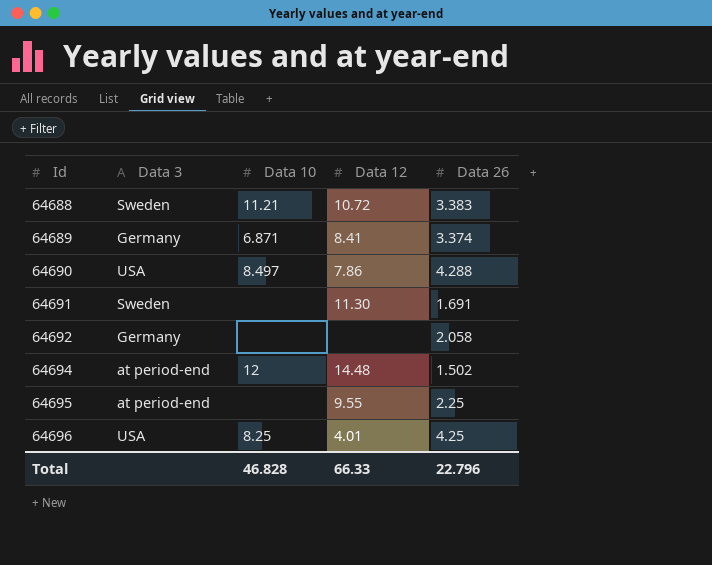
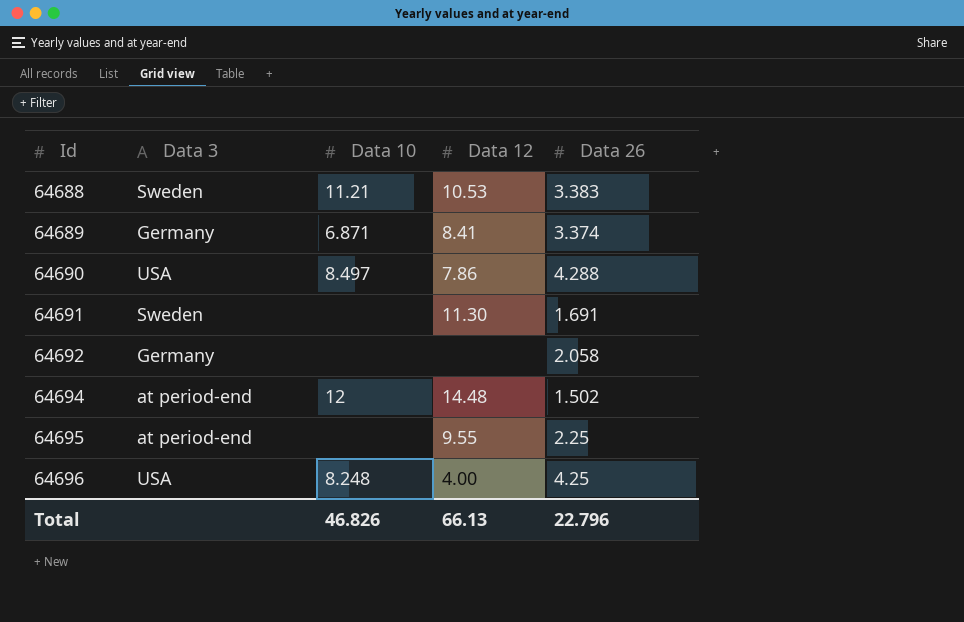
64688 | Data 12: 10.72 -> 10.53
64696 | Data 10: 8.25 -> 8.248
64696 | Data 12: 4.01 -> 4.00
Total | Data 10: 46.828 -> 46.826
Total | Data 12: 66.33 -> 66.13

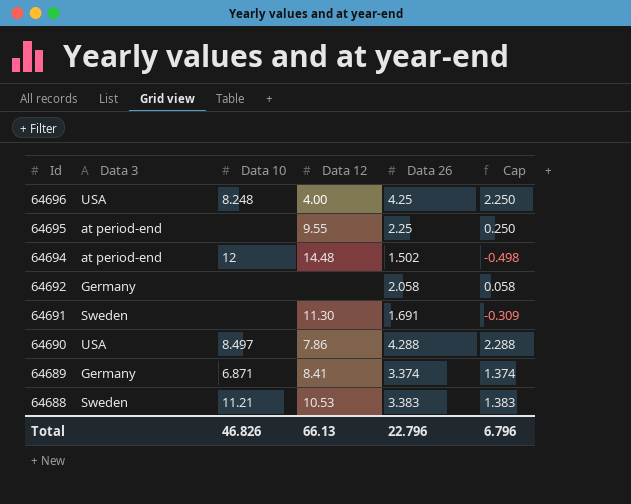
row order: Id ascending -> Id descending
column Cap | formula: none -> [Data 26] - 2

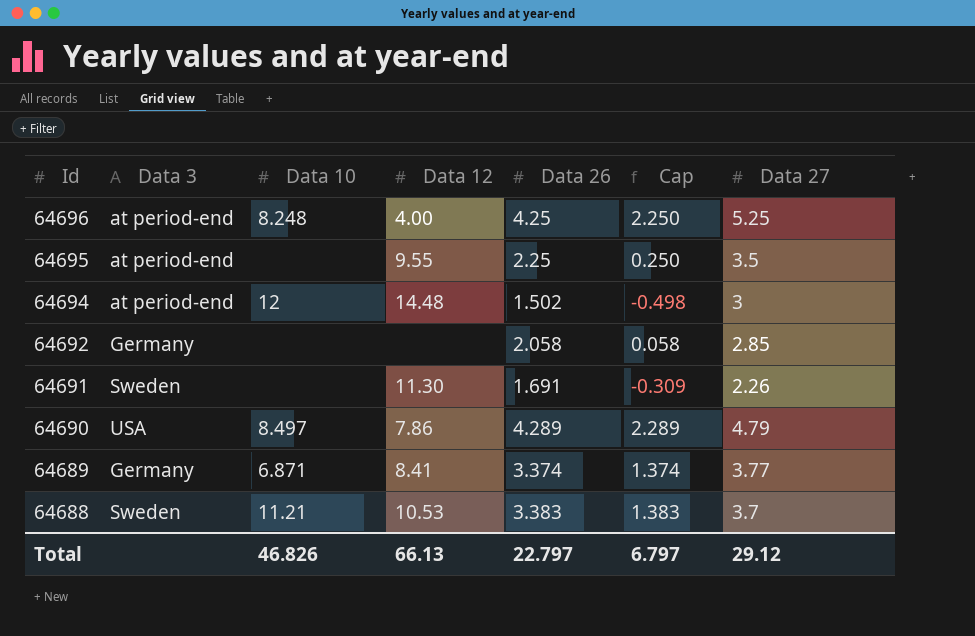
column Data 27 | position: none -> 7
64696 | Data 3: USA -> at period-end
64690 | Data 26: 4.288 -> 4.289
64690 | Cap: 2.288 -> 2.289
Total | Data 26: 22.796 -> 22.797
Total | Cap: 6.796 -> 6.797

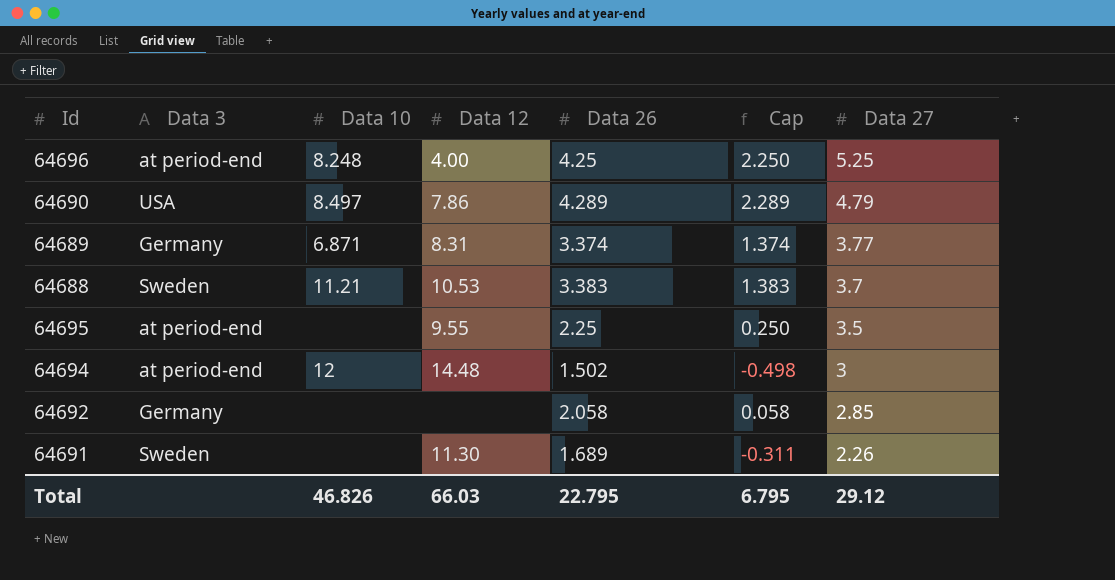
row order: Id descending -> Data 27 descending
64689 | Data 12: 8.41 -> 8.31
64691 | Data 26: 1.691 -> 1.689
64691 | Cap: -0.309 -> -0.311
Total | Data 12: 66.13 -> 66.03
Total | Data 26: 22.797 -> 22.795
Total | Cap: 6.797 -> 6.795

